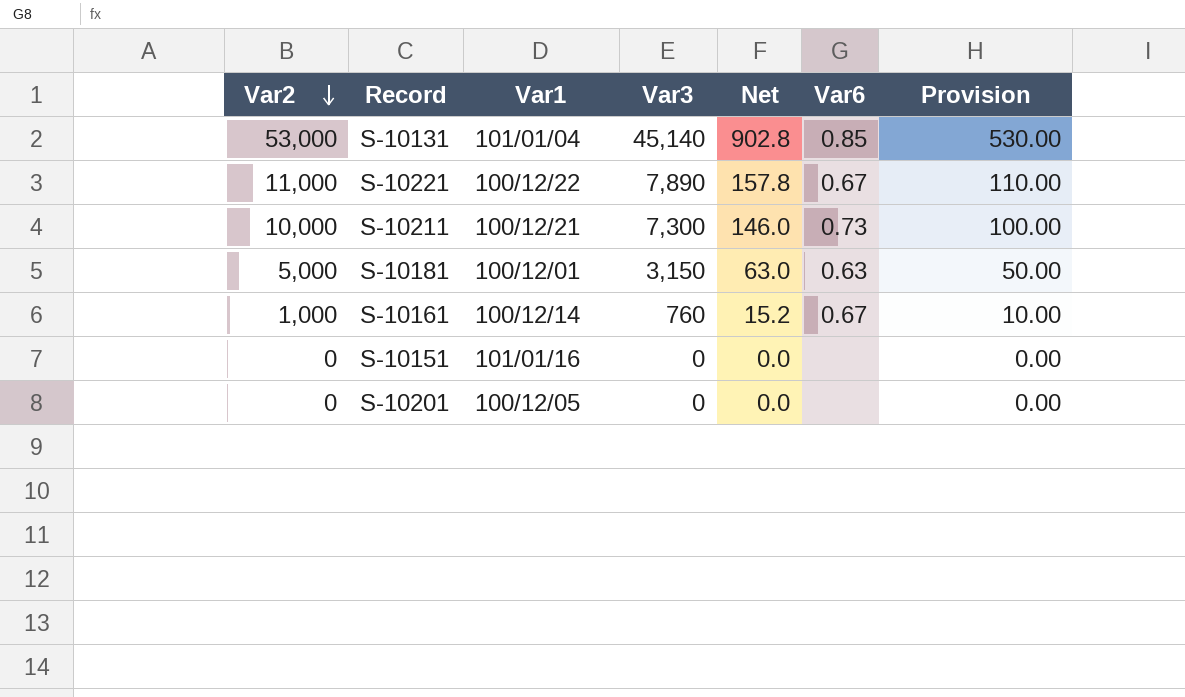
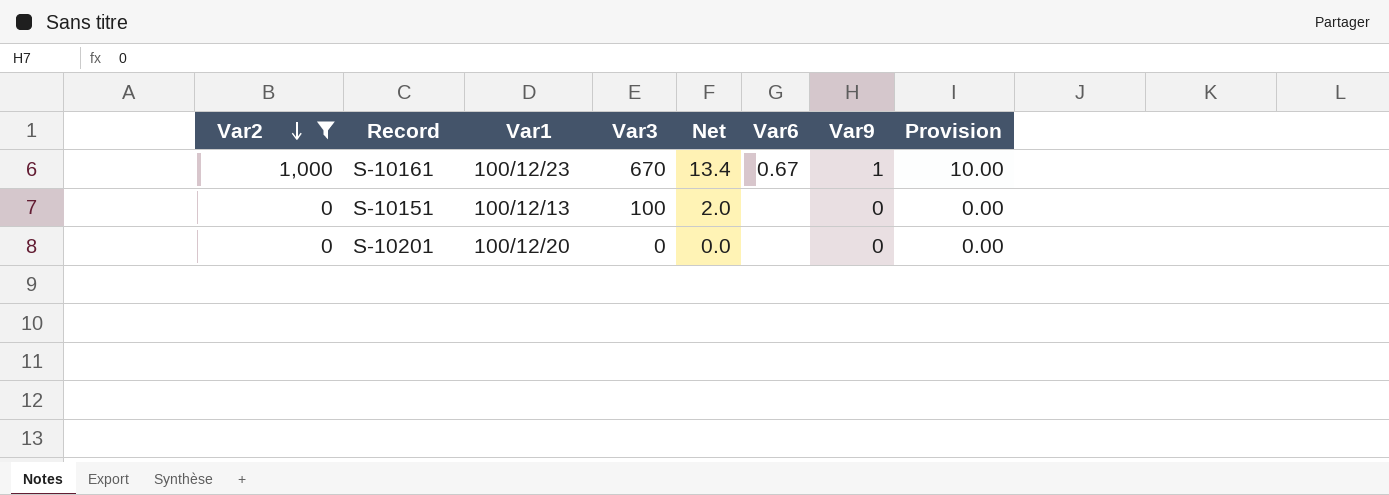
filter: none -> Var2 <= 1,000
column Var9 | position: none -> 7
S-10161 | Var1: 100/12/14 -> 100/12/23
S-10161 | Var3: 760 -> 670
S-10161 | Net: 15.2 -> 13.4
S-10151 | Var1: 101/01/16 -> 100/12/13
S-10151 | Var3: 0 -> 100
S-10151 | Net: 0.0 -> 2.0
S-10201 | Var1: 100/12/05 -> 100/12/20

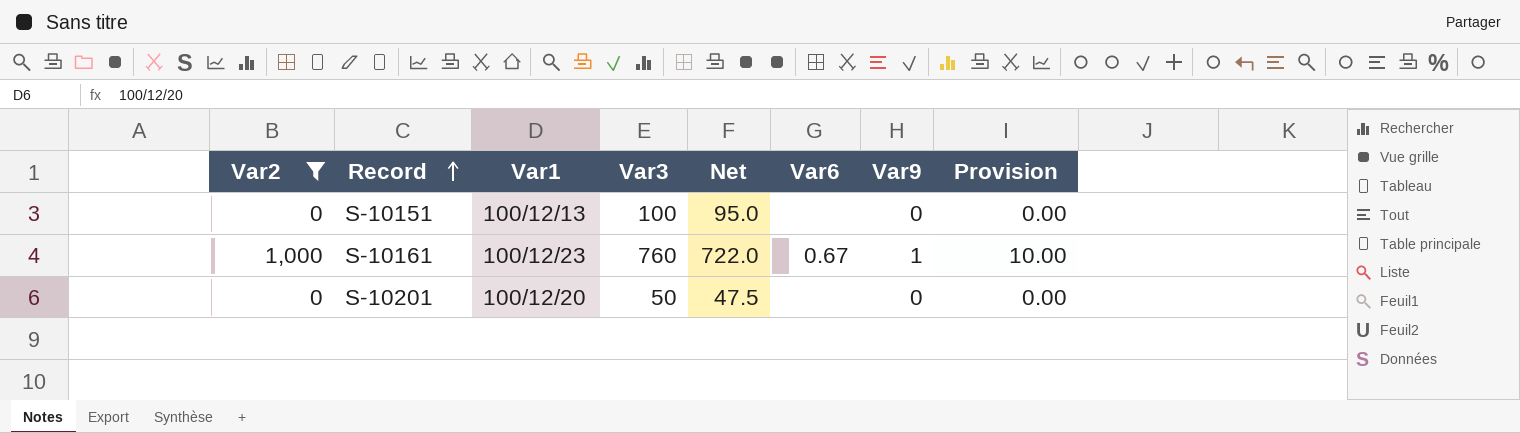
row order: Var2 descending -> Record ascending
column Net | formula: [Var3] * 0.02 -> [Var3] * 0.95
S-10161 | Var3: 670 -> 760
S-10201 | Var3: 0 -> 50

